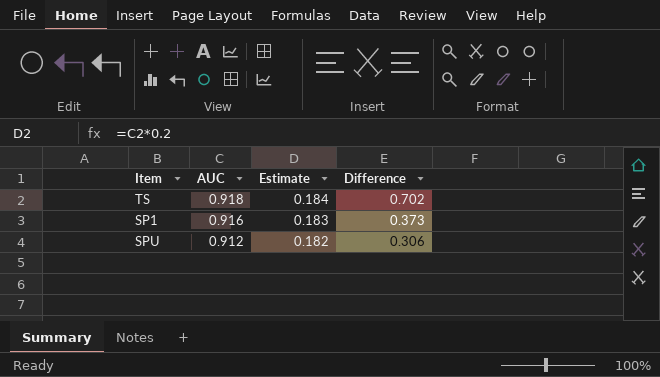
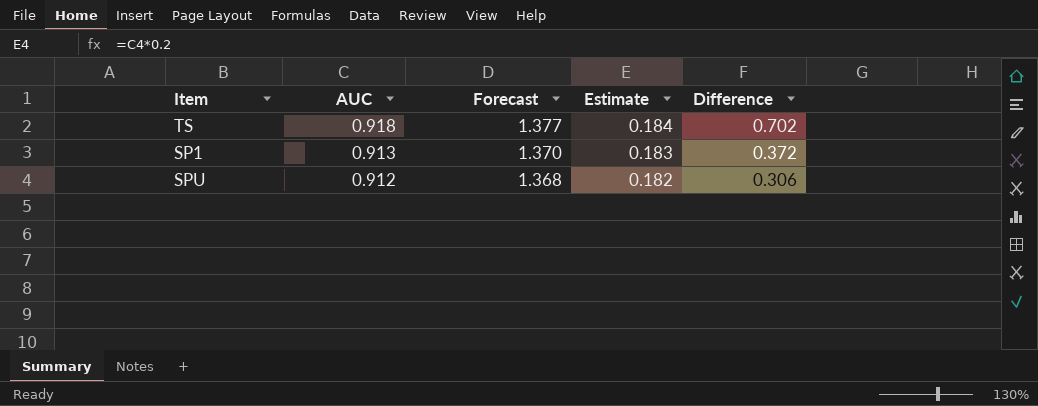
column Forecast | formula: none -> [AUC] * 1.5
SP1 | AUC: 0.916 -> 0.913
SP1 | Difference: 0.373 -> 0.372

